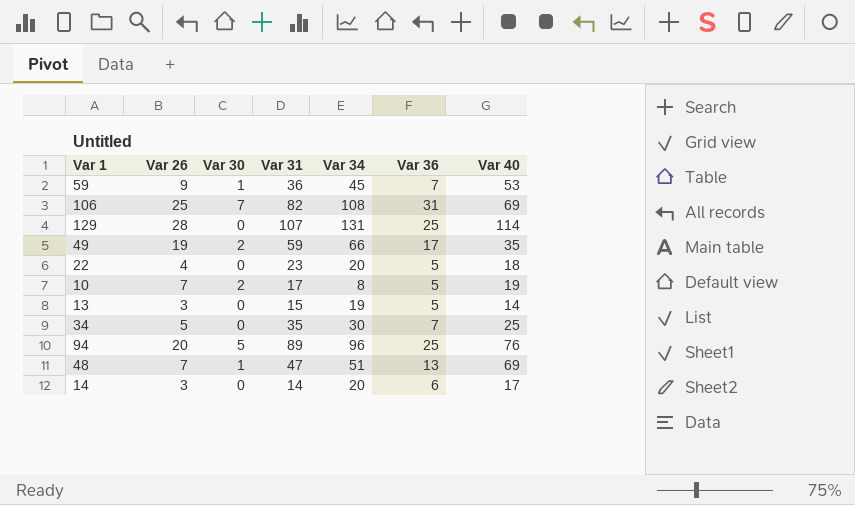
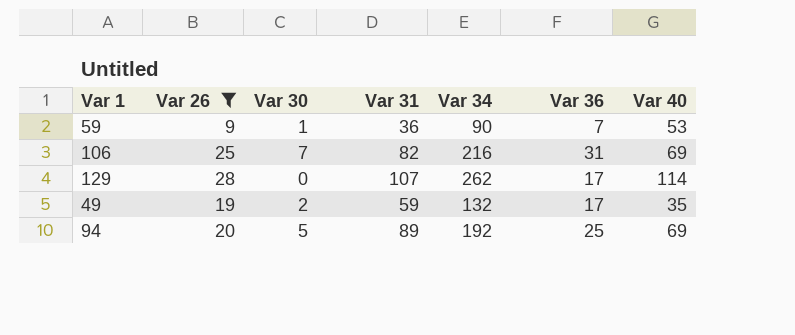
filter: none -> Var 26 >= 9
59 | Var 34: 45 -> 90
106 | Var 34: 108 -> 216
129 | Var 34: 131 -> 262
129 | Var 36: 25 -> 17
49 | Var 34: 66 -> 132
94 | Var 34: 96 -> 192
94 | Var 40: 76 -> 69

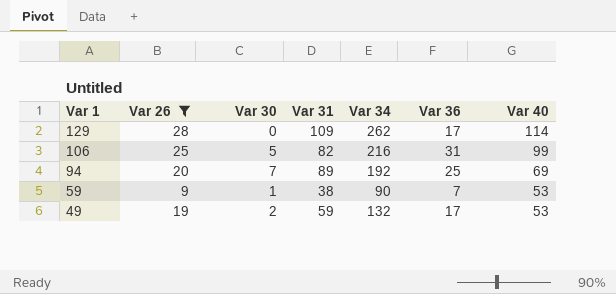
row order: none -> Var 1 descending
129 | Var 31: 107 -> 109
106 | Var 30: 7 -> 5
106 | Var 40: 69 -> 99
94 | Var 30: 5 -> 7
59 | Var 31: 36 -> 38
49 | Var 40: 35 -> 53

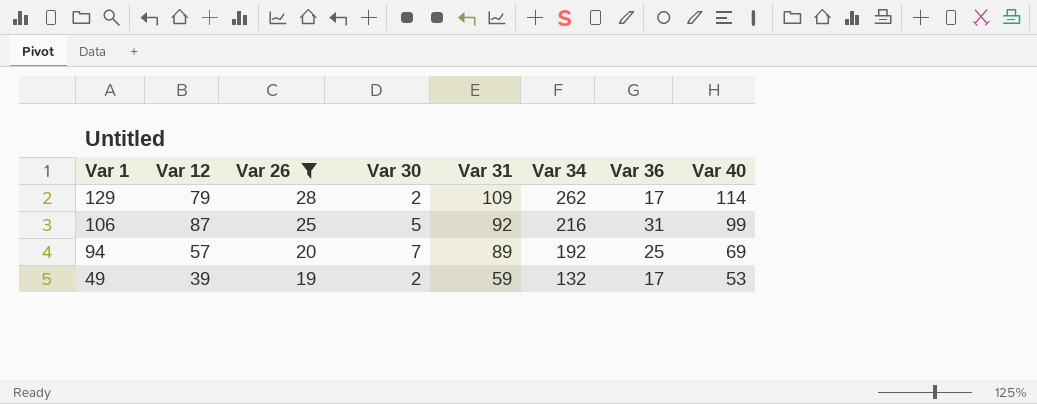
column Var 12 | position: none -> 2
row 59: 9 | 1 | 38 | 90 | 7 | 53 -> none
129 | Var 30: 0 -> 2
106 | Var 31: 82 -> 92

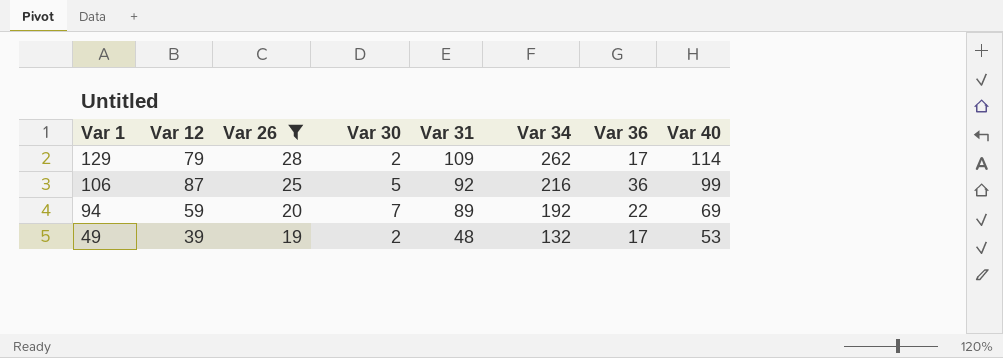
106 | Var 36: 31 -> 36
94 | Var 12: 57 -> 59
94 | Var 36: 25 -> 22
49 | Var 31: 59 -> 48

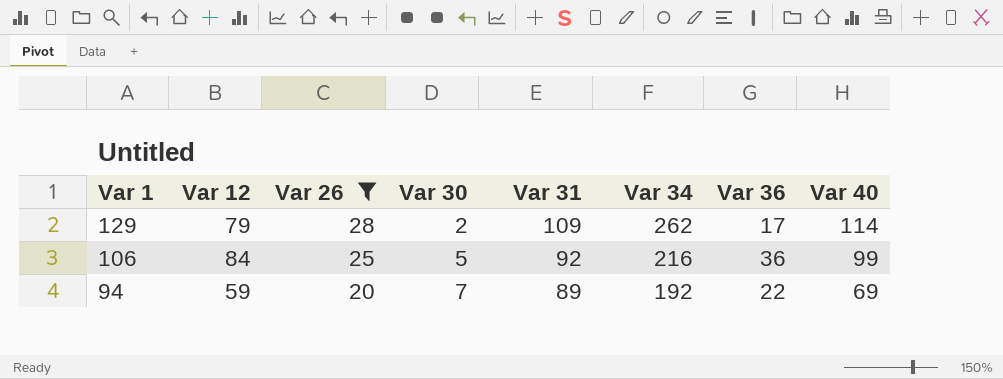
row 49: 39 | 19 | 2 | 48 | 132 | 17 | 53 -> none
106 | Var 12: 87 -> 84

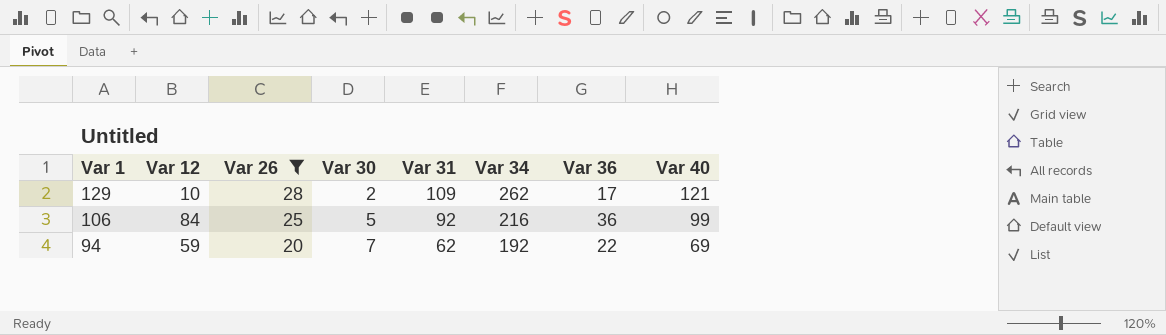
129 | Var 12: 79 -> 10
129 | Var 40: 114 -> 121
94 | Var 31: 89 -> 62

